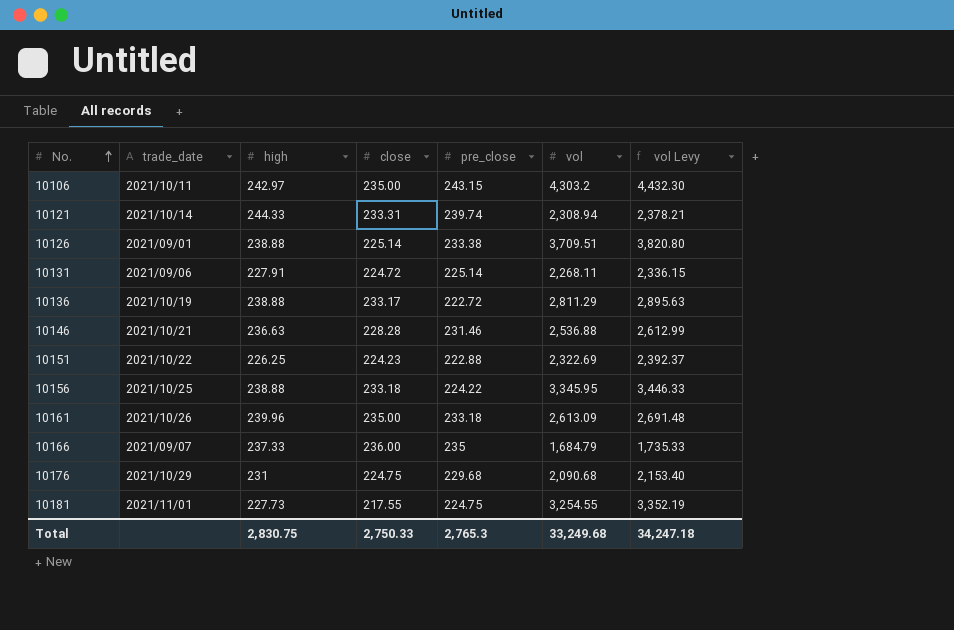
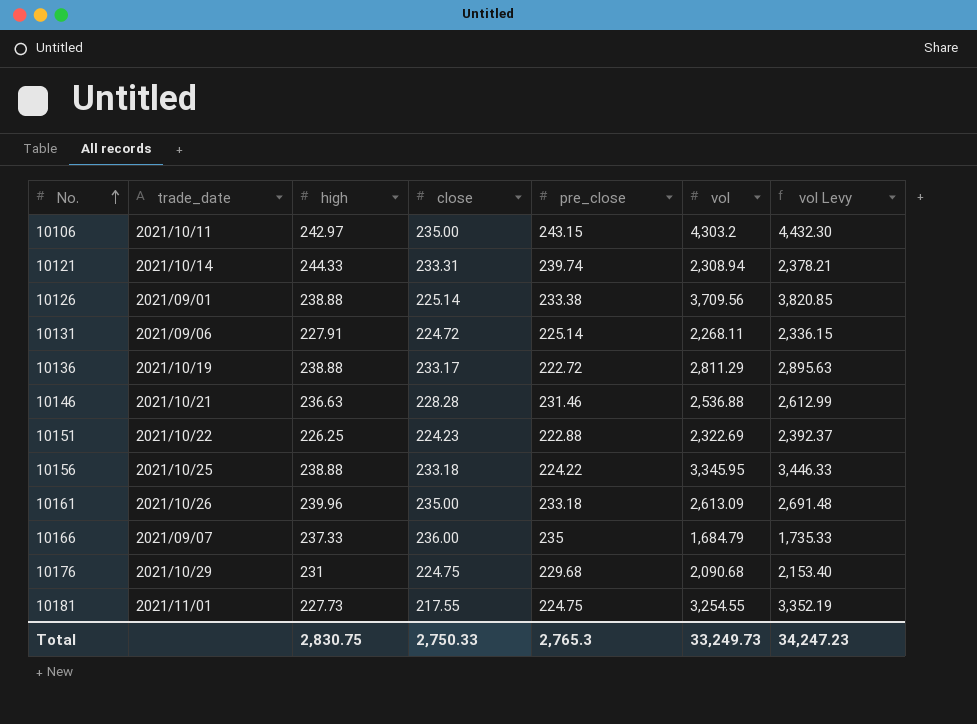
10126 | vol: 3,709.51 -> 3,709.56
10126 | vol Levy: 3,820.80 -> 3,820.85
Total | vol: 33,249.68 -> 33,249.73
Total | vol Levy: 34,247.18 -> 34,247.23

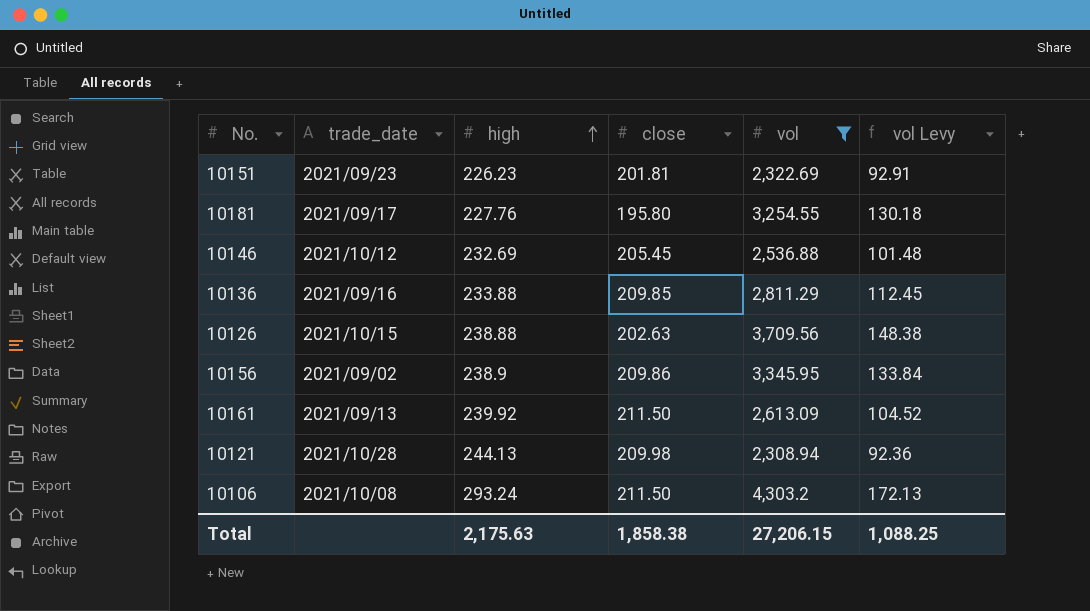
filter: none -> vol >= 2,308.94
row order: No. ascending -> high ascending
column pre_close | position: 5 -> none
column vol Levy | formula: [vol] * 1.03 -> [vol] * 0.04
10151 | trade_date: 2021/10/22 -> 2021/09/23
10151 | high: 226.25 -> 226.23
10151 | close: 224.23 -> 201.81
10181 | trade_date: 2021/11/01 -> 2021/09/17
10181 | high: 227.73 -> 227.76
10181 | close: 217.55 -> 195.80
10146 | trade_date: 2021/10/21 -> 2021/10/12
10146 | high: 236.63 -> 232.69
10146 | close: 228.28 -> 205.45
10136 | trade_date: 2021/10/19 -> 2021/09/16
10136 | high: 238.88 -> 233.88
10136 | close: 233.17 -> 209.85
10126 | trade_date: 2021/09/01 -> 2021/10/15
10126 | close: 225.14 -> 202.63
10156 | trade_date: 2021/10/25 -> 2021/09/02
10156 | high: 238.88 -> 238.9
10156 | close: 233.18 -> 209.86
10161 | trade_date: 2021/10/26 -> 2021/09/13
10161 | high: 239.96 -> 239.92
10161 | close: 235.00 -> 211.50
10121 | trade_date: 2021/10/14 -> 2021/10/28
10121 | high: 244.33 -> 244.13
10121 | close: 233.31 -> 209.98
10106 | trade_date: 2021/10/11 -> 2021/10/08
10106 | high: 242.97 -> 293.24
10106 | close: 235.00 -> 211.50
Total | high: 2,830.75 -> 2,175.63
Total | close: 2,750.33 -> 1,858.38
Total | vol: 33,249.73 -> 27,206.15
Total | vol Levy: 34,247.23 -> 1,088.25

